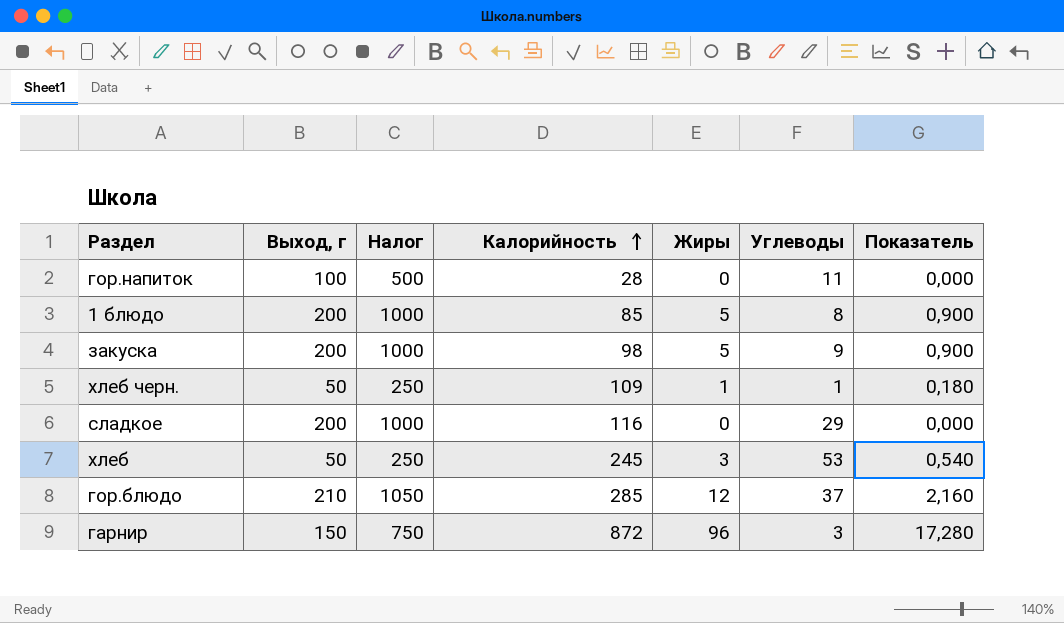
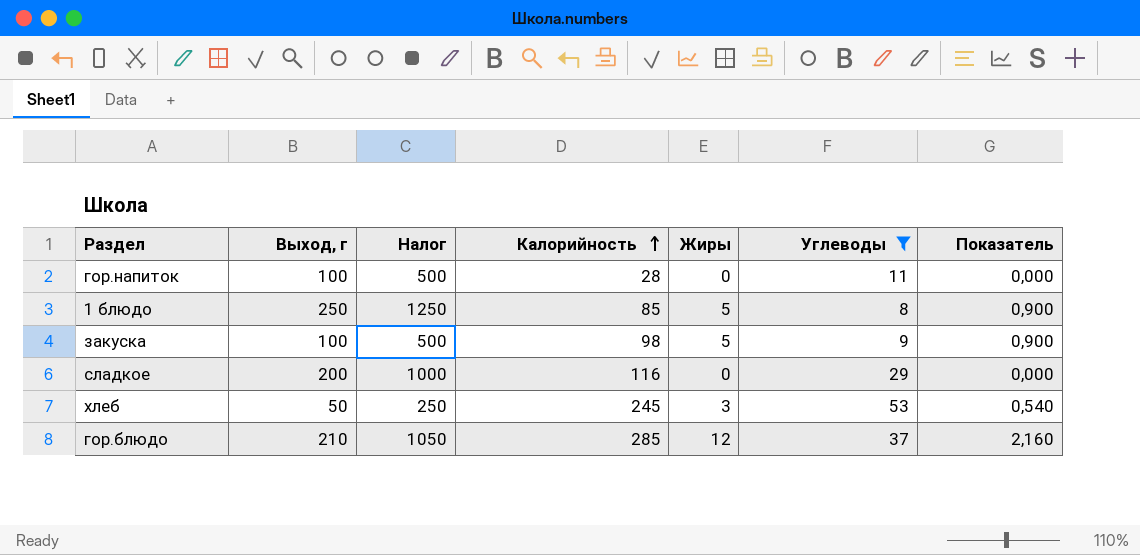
filter: none -> Углеводы >= 8
1 блюдо | Выход, г: 200 -> 250
1 блюдо | Налог: 1000 -> 1250
закуска | Выход, г: 200 -> 100
закуска | Налог: 1000 -> 500

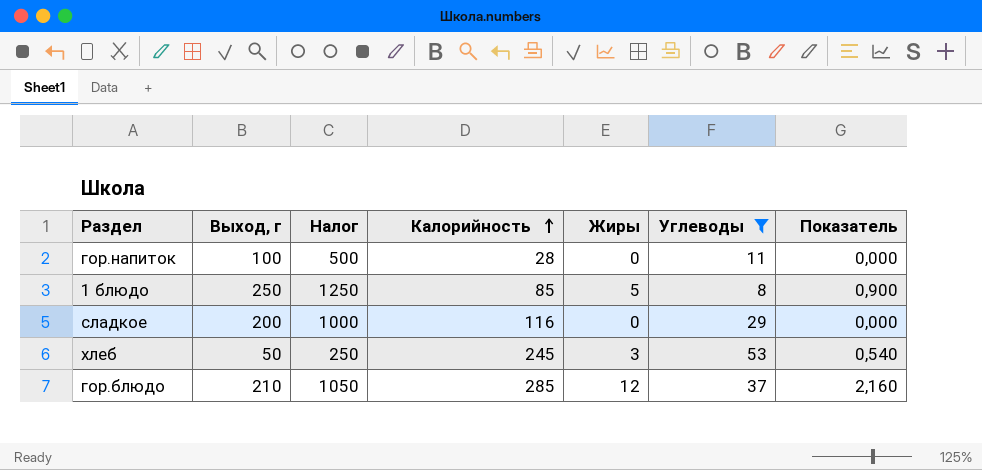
row закуска: 100 | 500 | 98 | 5 | 9 | 0,900 -> none

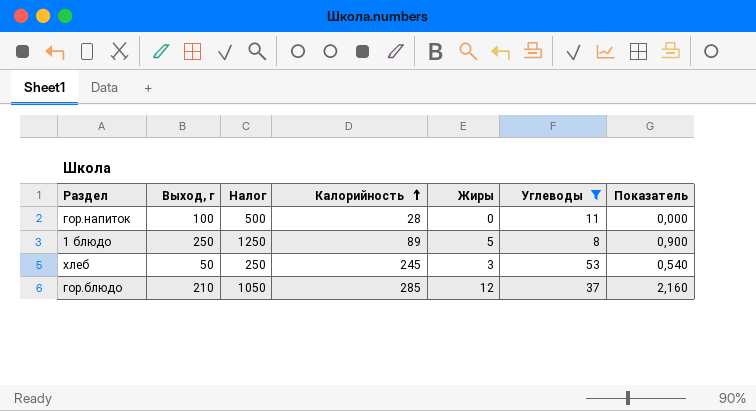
row сладкое: 200 | 1000 | 116 | 0 | 29 | 0,000 -> none
1 блюдо | Калорийность: 85 -> 89

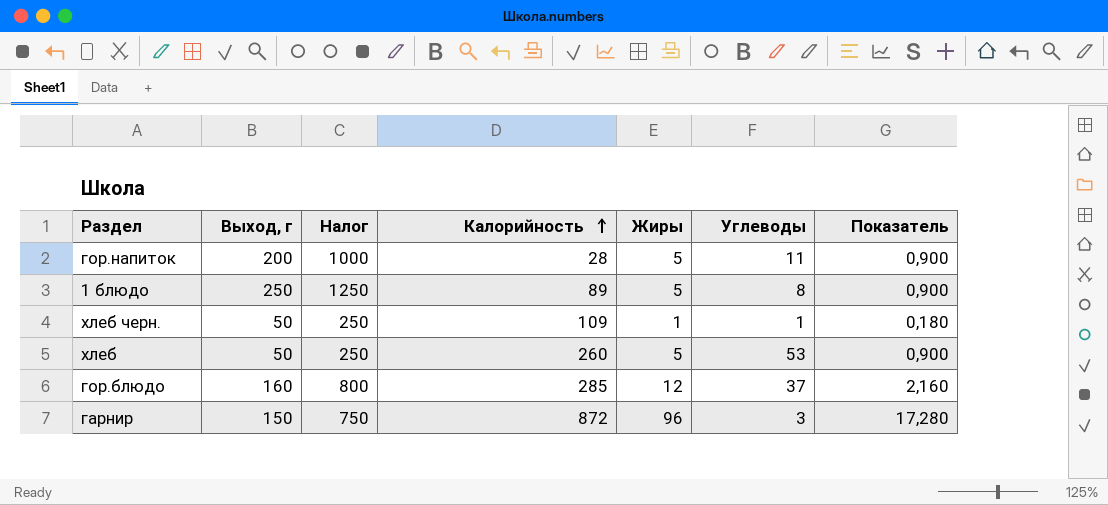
filter: Углеводы >= 8 -> none
гор.напиток | Выход, г: 100 -> 200
гор.напиток | Налог: 500 -> 1000
гор.напиток | Жиры: 0 -> 5
гор.напиток | Показатель: 0,000 -> 0,900
хлеб | Калорийность: 245 -> 260
хлеб | Жиры: 3 -> 5
хлеб | Показатель: 0,540 -> 0,900
гор.блюдо | Выход, г: 210 -> 160
гор.блюдо | Налог: 1050 -> 800

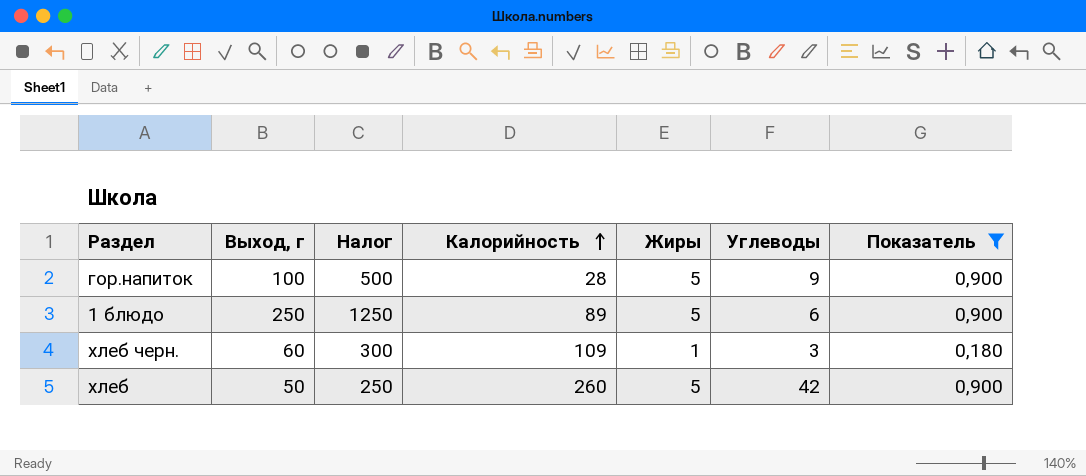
filter: none -> Показатель <= 0,900
гор.напиток | Выход, г: 200 -> 100
гор.напиток | Налог: 1000 -> 500
гор.напиток | Углеводы: 11 -> 9
1 блюдо | Углеводы: 8 -> 6
хлеб черн. | Выход, г: 50 -> 60
хлеб черн. | Налог: 250 -> 300
хлеб черн. | Углеводы: 1 -> 3
хлеб | Углеводы: 53 -> 42

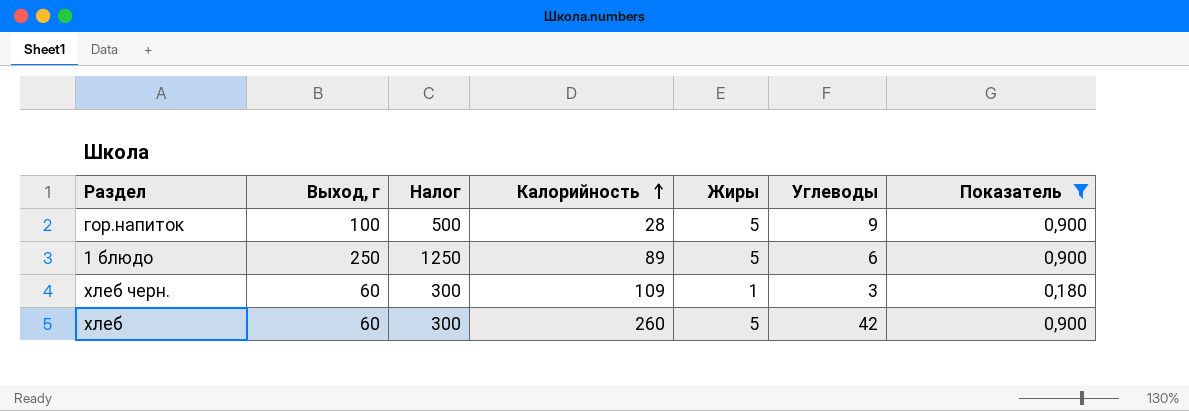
хлеб | Выход, г: 50 -> 60
хлеб | Налог: 250 -> 300

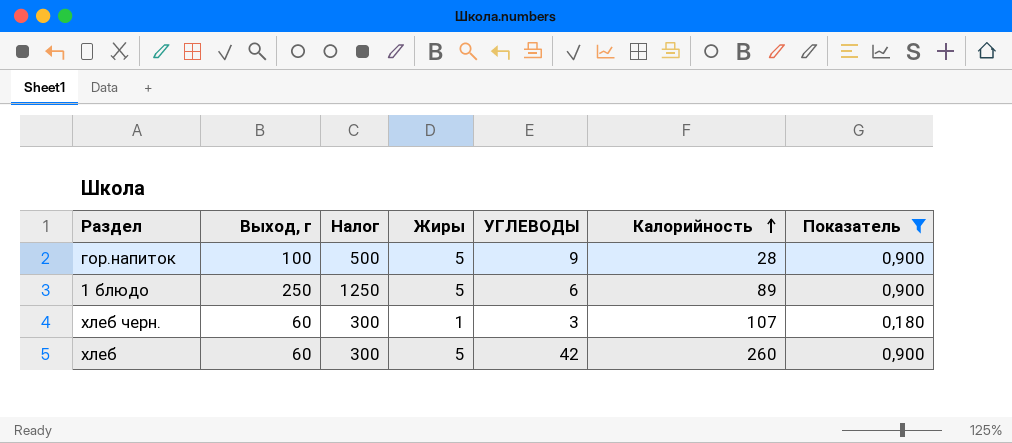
column name: Углеводы -> УГЛЕВОДЫ
column Калорийность | position: 4 -> 6
хлеб черн. | Калорийность: 109 -> 107

